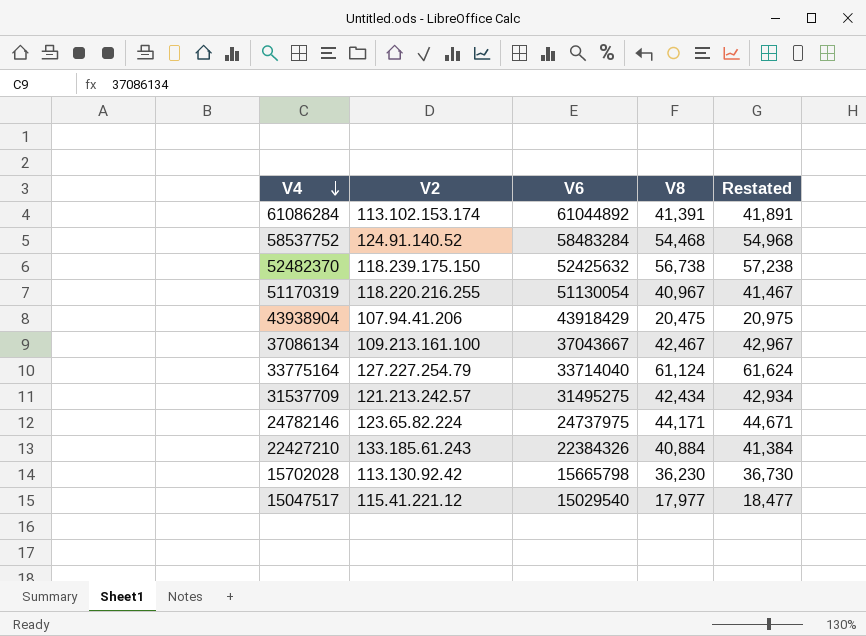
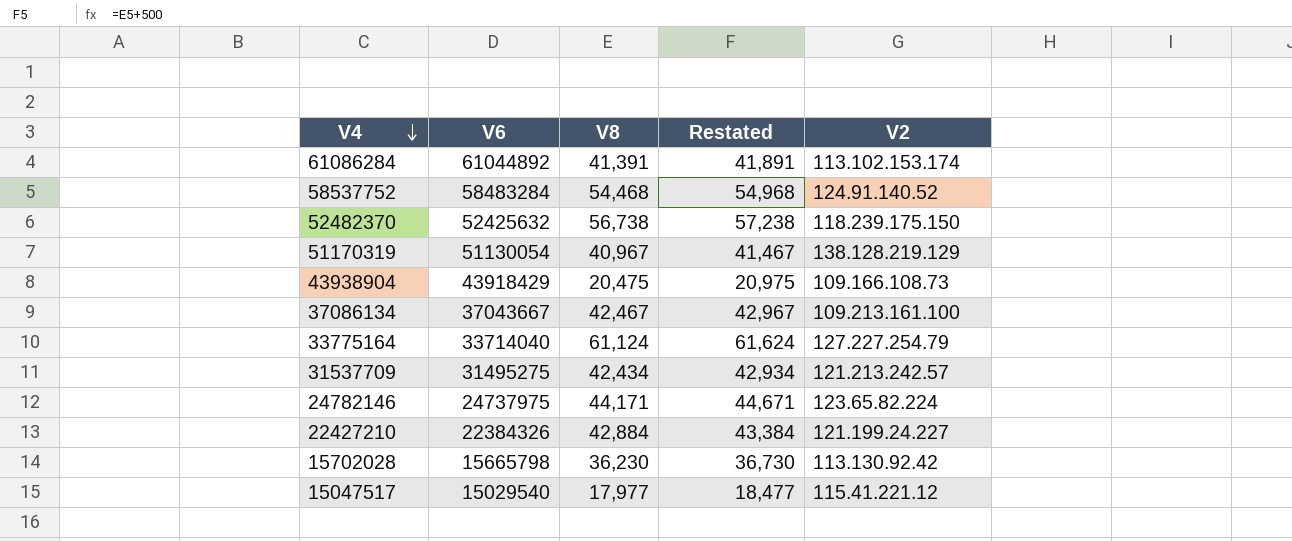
column V2 | position: 2 -> 5
51170319 | V2: 118.220.216.255 -> 138.128.219.129
43938904 | V2: 107.94.41.206 -> 109.166.108.73
22427210 | V8: 40,884 -> 42,884
22427210 | Restated: 41,384 -> 43,384
22427210 | V2: 133.185.61.243 -> 121.199.24.227

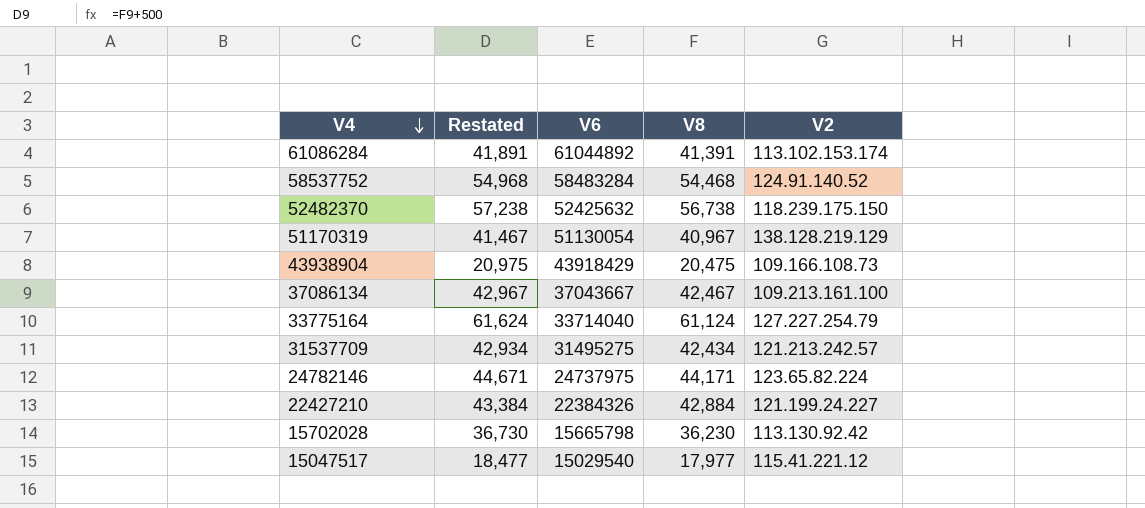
column Restated | position: 4 -> 2

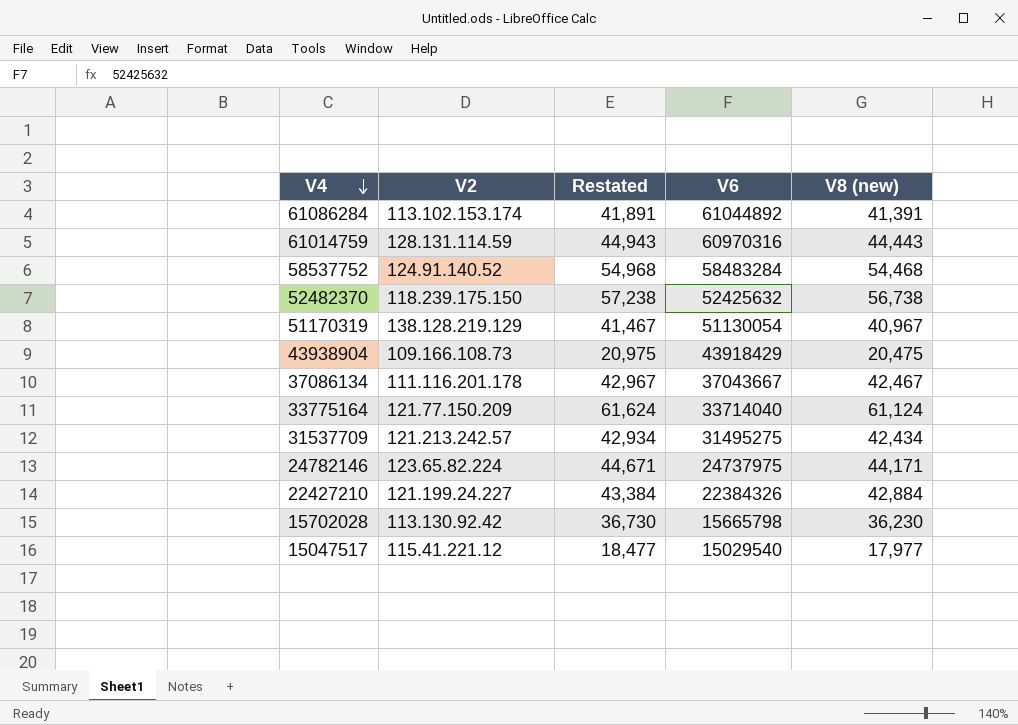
column V2 | position: 5 -> 2
column name: V8 -> V8 (new)
row 61014759: none -> 128.131.114.59 | 44,943 | 60970316 | 44,443
37086134 | V2: 109.213.161.100 -> 111.116.201.178
33775164 | V2: 127.227.254.79 -> 121.77.150.209

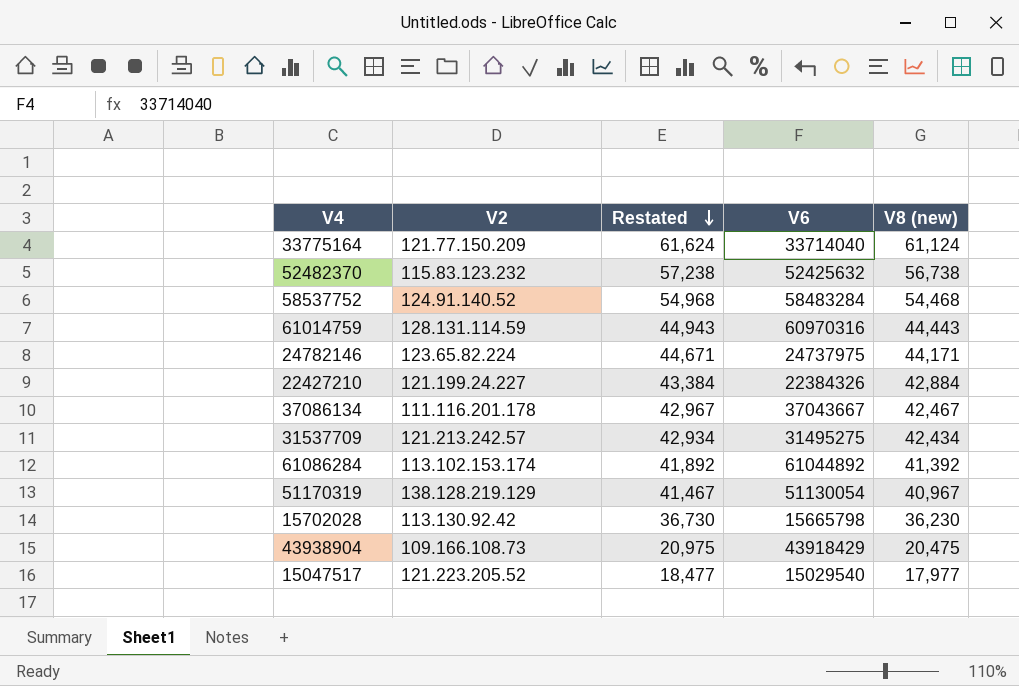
row order: V4 descending -> Restated descending
52482370 | V2: 118.239.175.150 -> 115.83.123.232
61086284 | Restated: 41,891 -> 41,892
61086284 | V8 (new): 41,391 -> 41,392
15047517 | V2: 115.41.221.12 -> 121.223.205.52

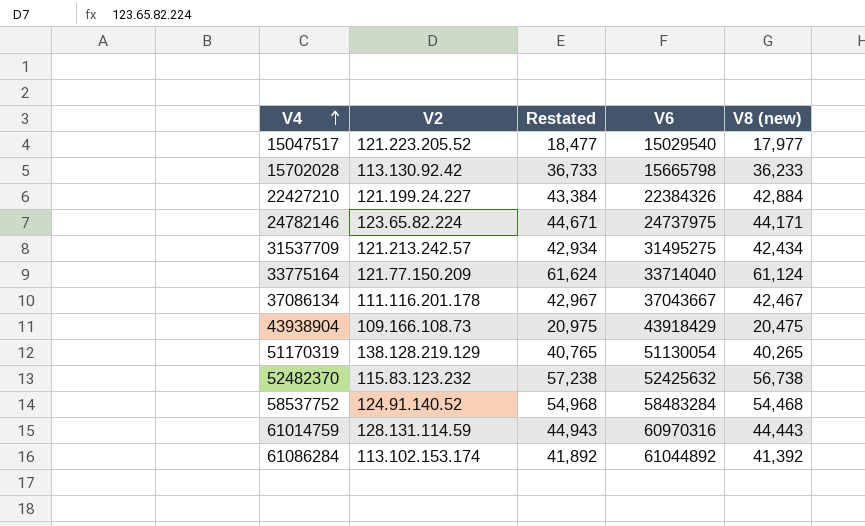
row order: Restated descending -> V4 ascending
15702028 | Restated: 36,730 -> 36,733
15702028 | V8 (new): 36,230 -> 36,233
51170319 | Restated: 41,467 -> 40,765
51170319 | V8 (new): 40,967 -> 40,265

